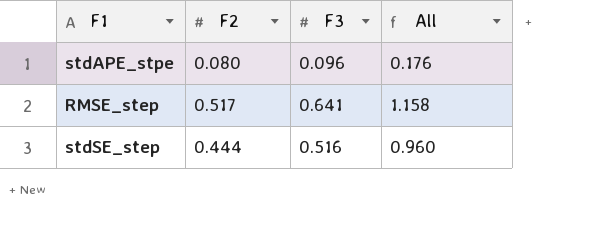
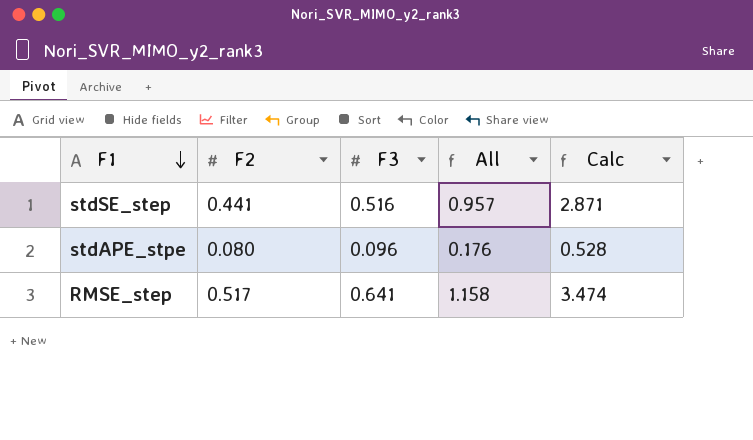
row order: none -> F1 descending
column Calc | formula: none -> [All] * 3
stdSE_step | F2: 0.444 -> 0.441
stdSE_step | All: 0.960 -> 0.957

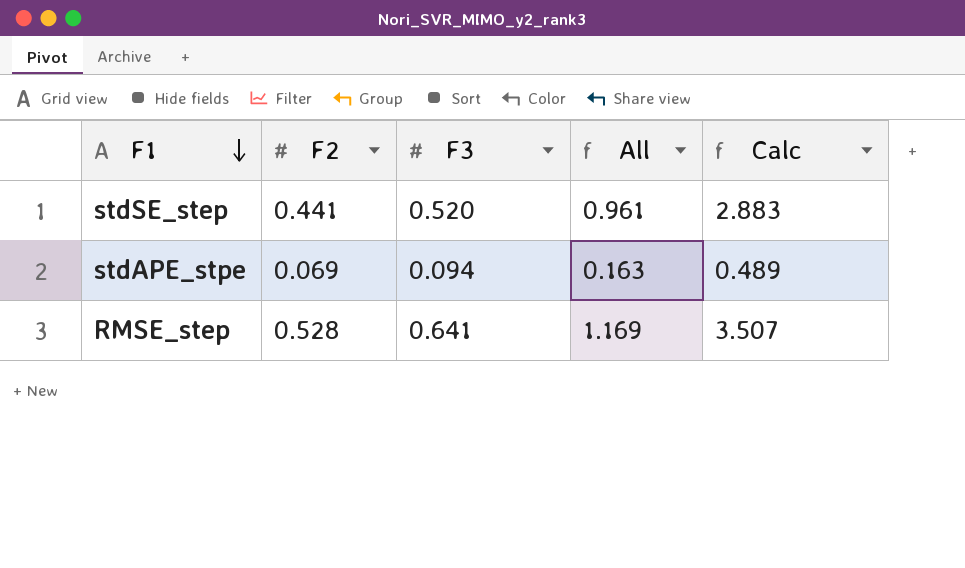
stdSE_step | F3: 0.516 -> 0.520
stdSE_step | All: 0.957 -> 0.961
stdSE_step | Calc: 2.871 -> 2.883
stdAPE_stpe | F2: 0.080 -> 0.069
stdAPE_stpe | F3: 0.096 -> 0.094
stdAPE_stpe | All: 0.176 -> 0.163
stdAPE_stpe | Calc: 0.528 -> 0.489
RMSE_step | F2: 0.517 -> 0.528
RMSE_step | All: 1.158 -> 1.169
RMSE_step | Calc: 3.474 -> 3.507

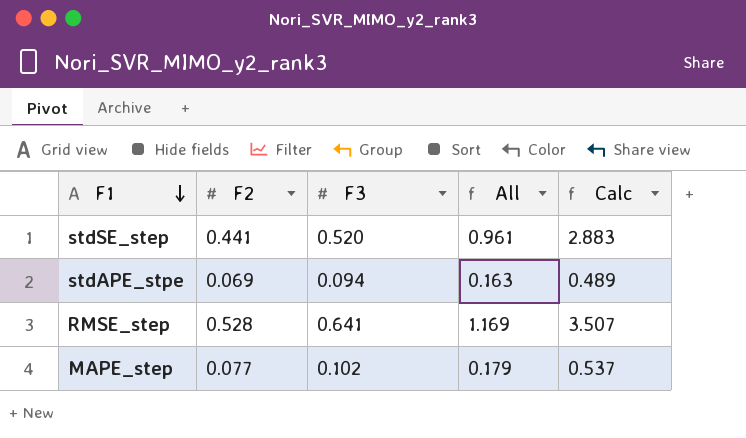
row MAPE_step: none -> 0.077 | 0.102 | 0.179 | 0.537

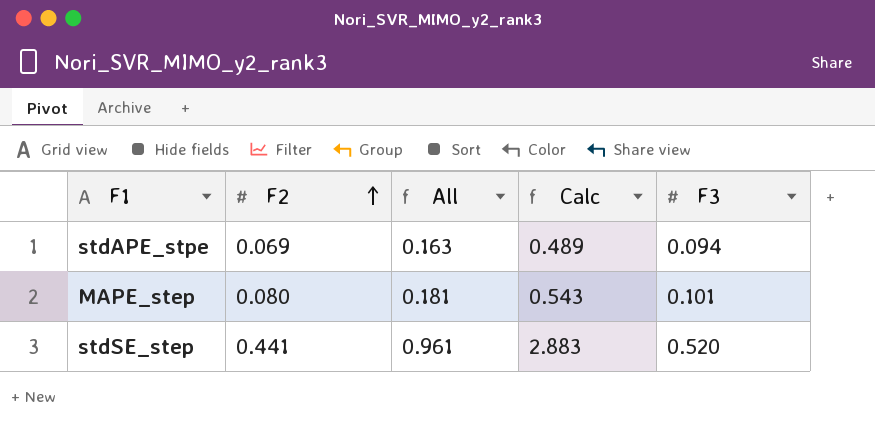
row order: F1 descending -> F2 ascending
column F3 | position: 3 -> 5
row RMSE_step: 0.528 | 0.641 | 1.169 | 3.507 -> none
MAPE_step | F2: 0.077 -> 0.080
MAPE_step | All: 0.179 -> 0.181
MAPE_step | Calc: 0.537 -> 0.543
MAPE_step | F3: 0.102 -> 0.101

